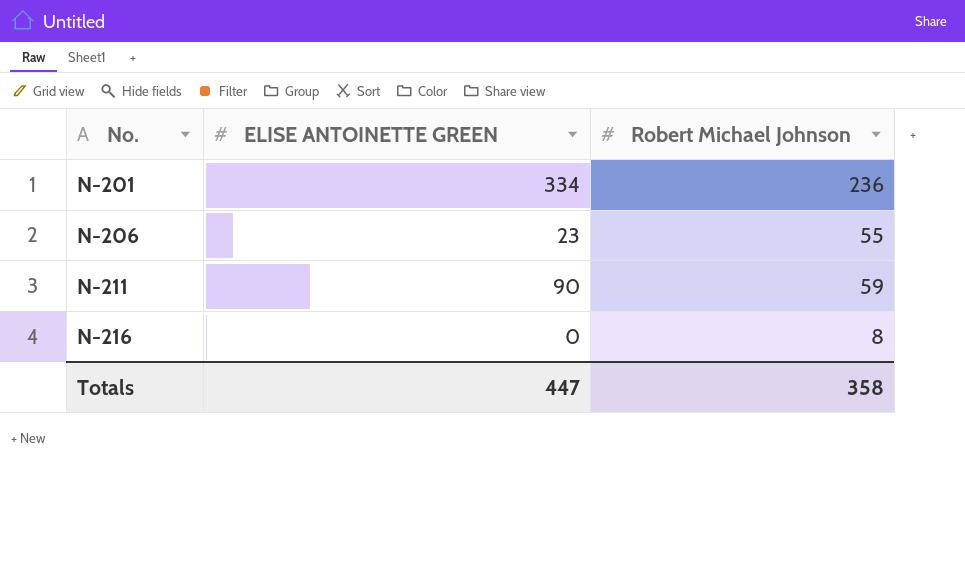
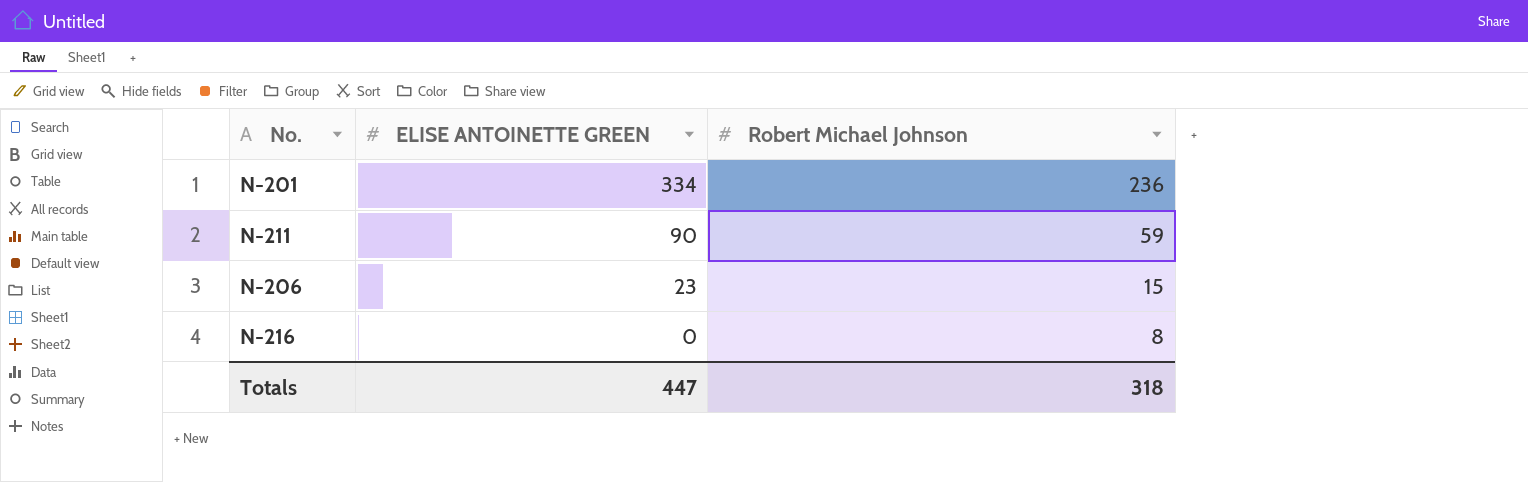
row order: No. ascending -> ELISE ANTOINETTE GREEN descending
N-206 | Robert Michael Johnson: 55 -> 15
Totals | Robert Michael Johnson: 358 -> 318

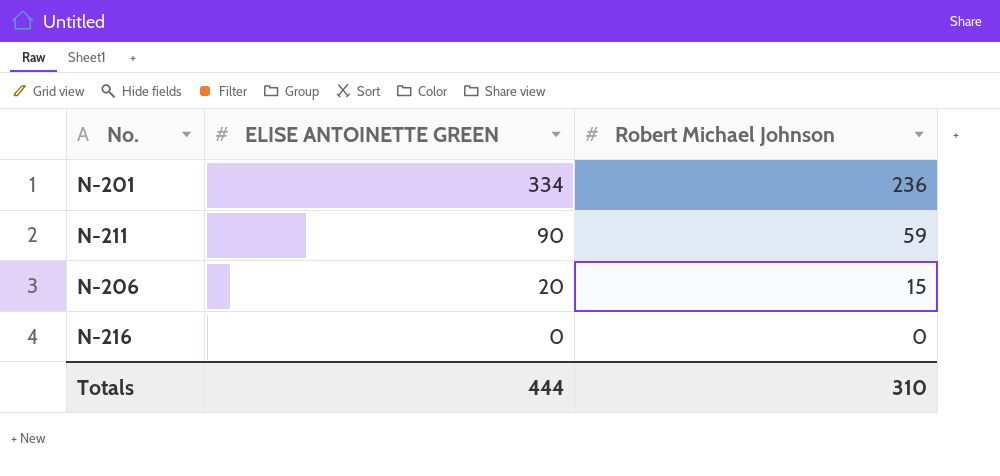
N-206 | ELISE ANTOINETTE GREEN: 23 -> 20
N-216 | Robert Michael Johnson: 8 -> 0
Totals | ELISE ANTOINETTE GREEN: 447 -> 444
Totals | Robert Michael Johnson: 318 -> 310

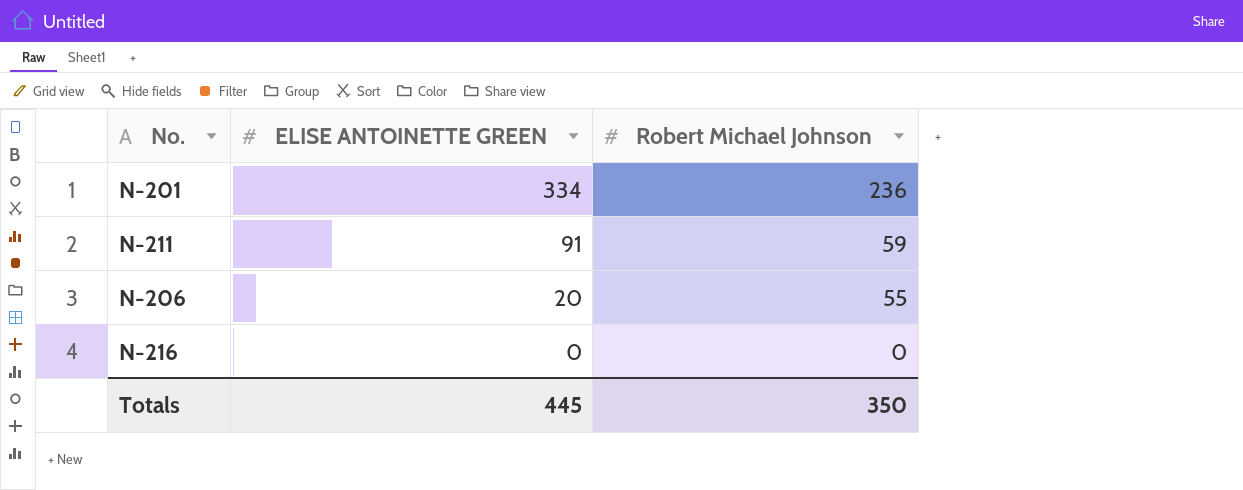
N-211 | ELISE ANTOINETTE GREEN: 90 -> 91
N-206 | Robert Michael Johnson: 15 -> 55
Totals | ELISE ANTOINETTE GREEN: 444 -> 445
Totals | Robert Michael Johnson: 310 -> 350

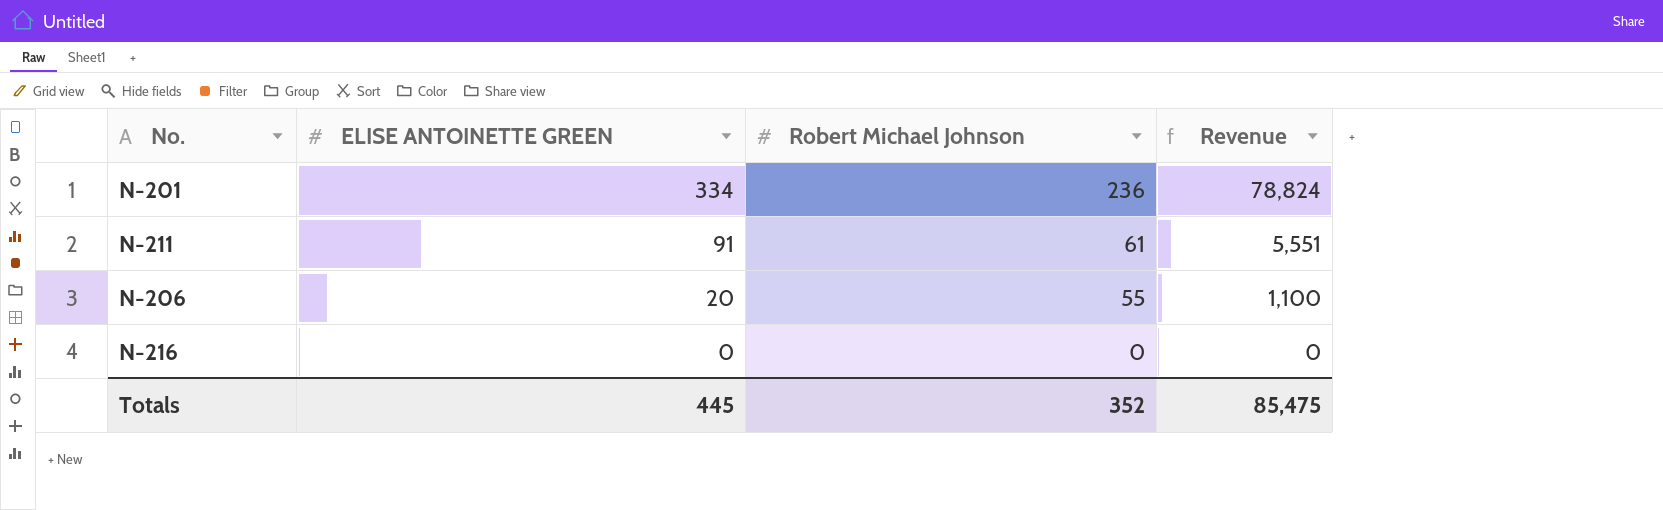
column Revenue | formula: none -> [ELISE ANTOINETTE GREEN] * [Robert Michael Johnson]
N-211 | Robert Michael Johnson: 59 -> 61
Totals | Robert Michael Johnson: 350 -> 352

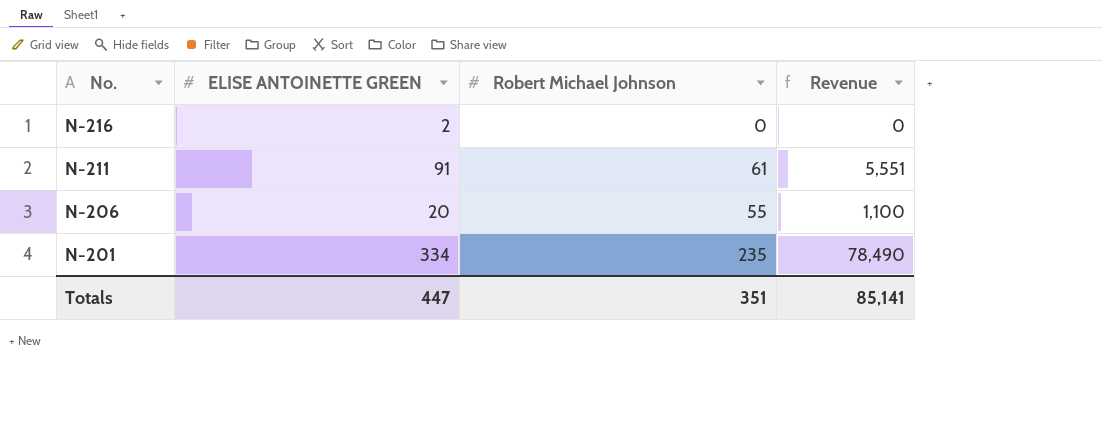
row order: ELISE ANTOINETTE GREEN descending -> No. descending
N-216 | ELISE ANTOINETTE GREEN: 0 -> 2
N-201 | Robert Michael Johnson: 236 -> 235
N-201 | Revenue: 78,824 -> 78,490
Totals | ELISE ANTOINETTE GREEN: 445 -> 447
Totals | Robert Michael Johnson: 352 -> 351
Totals | Revenue: 85,475 -> 85,141

